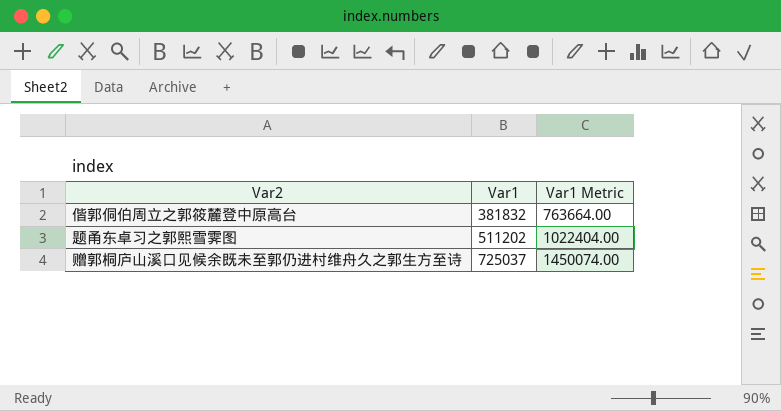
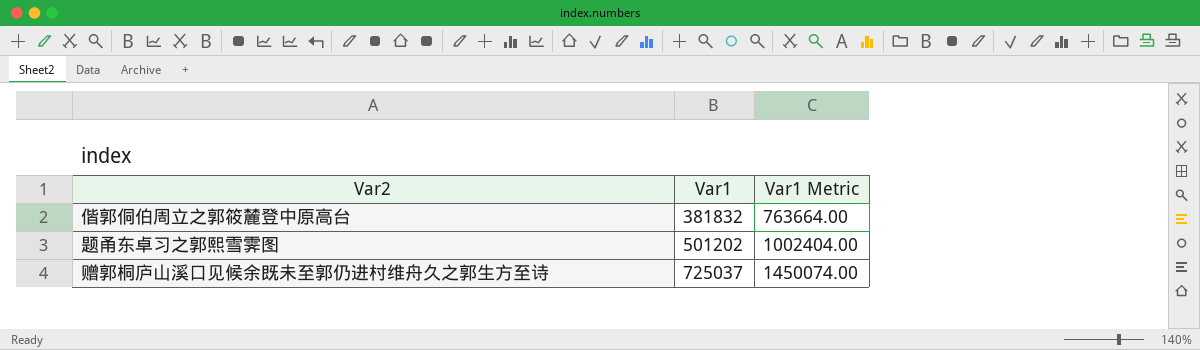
题甬东卓习之郭熙雪霁图 | Var1: 511202 -> 501202
题甬东卓习之郭熙雪霁图 | Var1 Metric: 1022404.00 -> 1002404.00

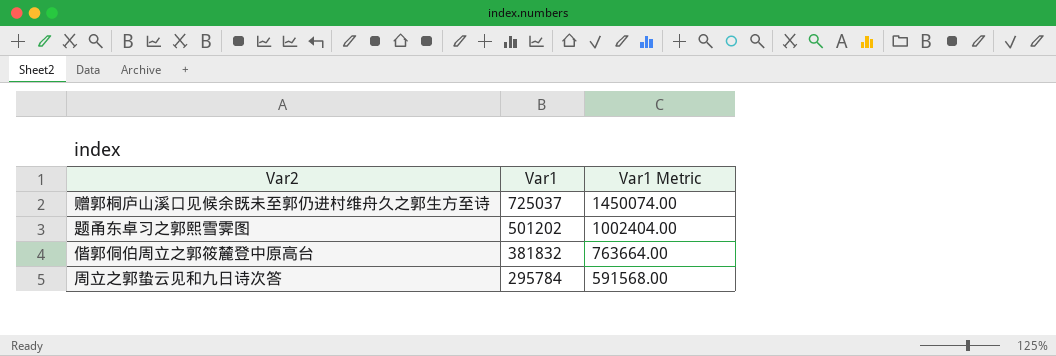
row order: Var1 ascending -> Var1 descending
row 周立之郭蛰云见和九日诗次答: none -> 295784 | 591568.00

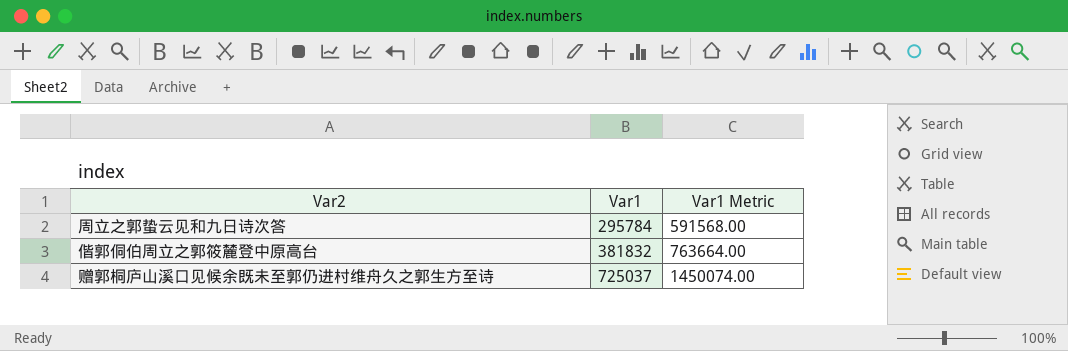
row order: Var1 descending -> Var1 ascending
row 题甬东卓习之郭熙雪霁图: 501202 | 1002404.00 -> none

